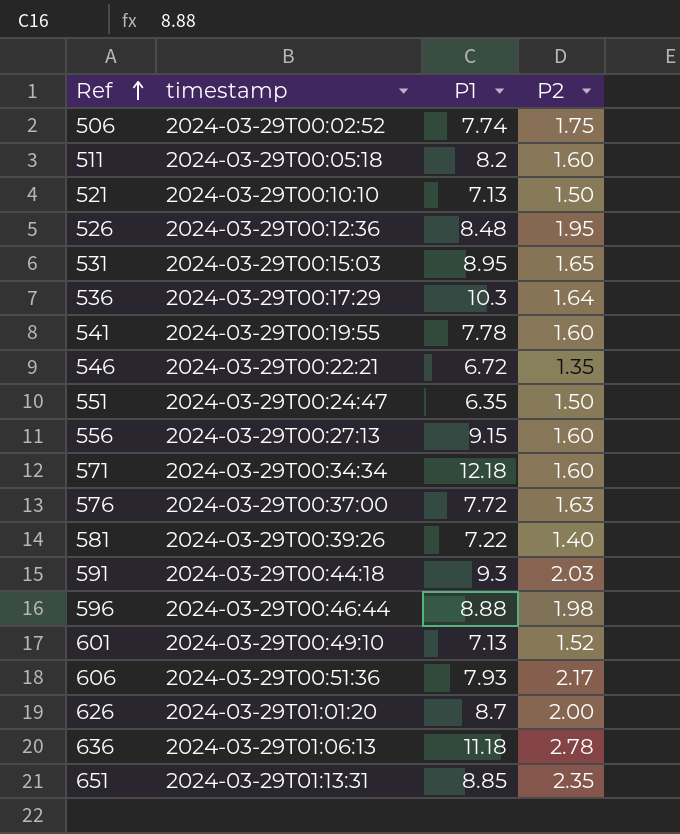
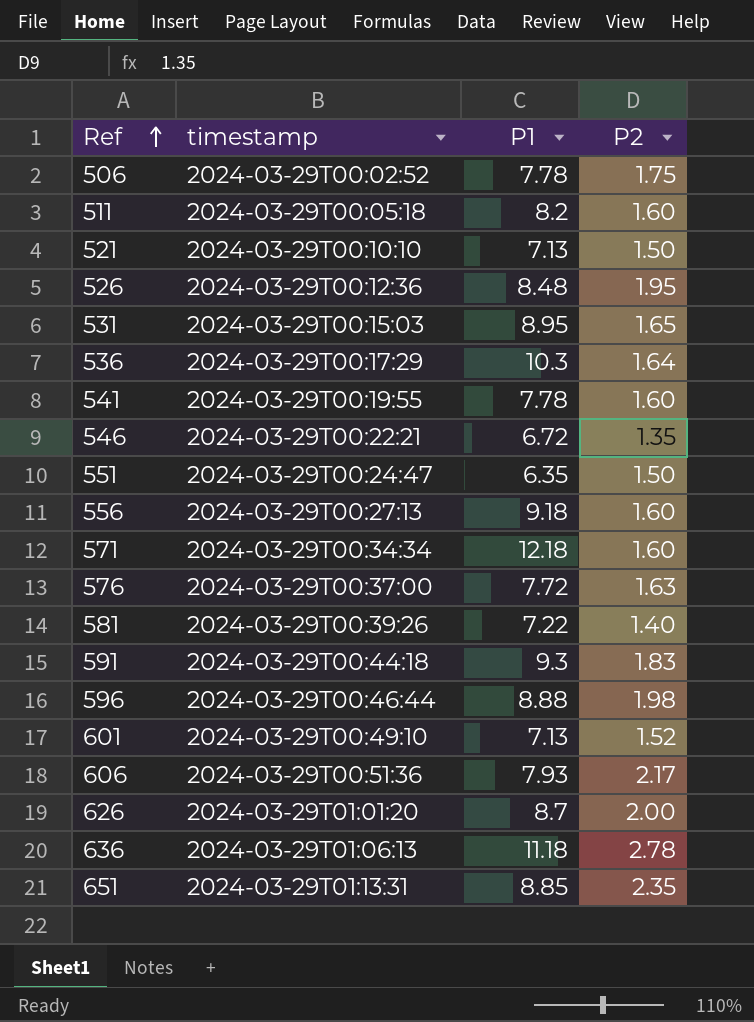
506 | P1: 7.74 -> 7.78
556 | P1: 9.15 -> 9.18
591 | P2: 2.03 -> 1.83

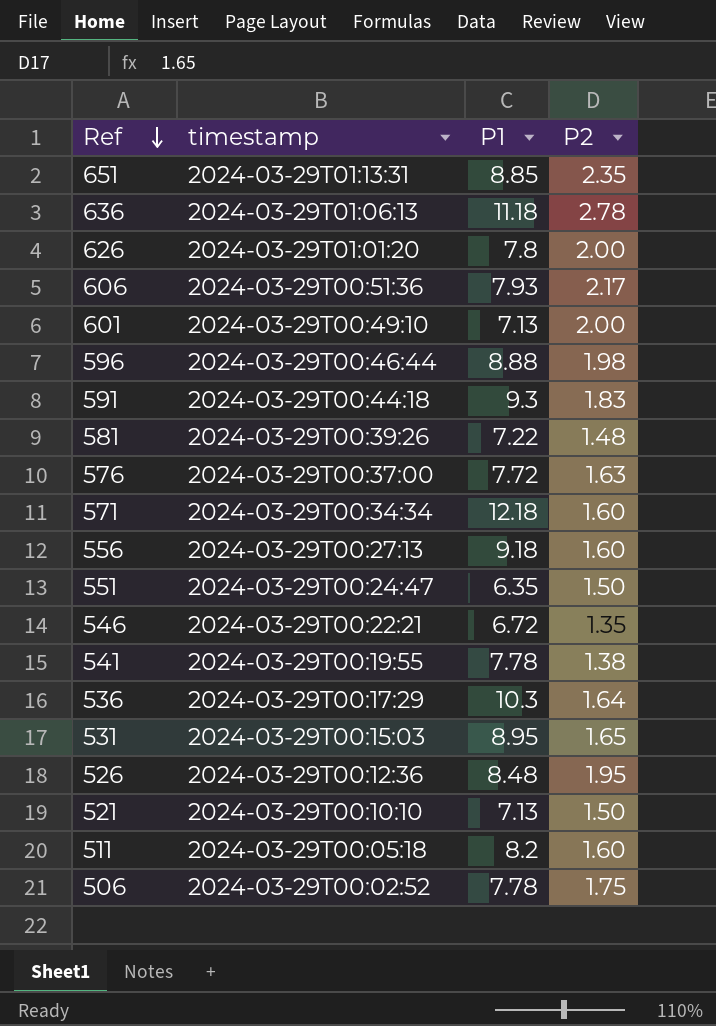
row order: Ref ascending -> Ref descending
626 | P1: 8.7 -> 7.8
601 | P2: 1.52 -> 2.00
581 | P2: 1.40 -> 1.48
541 | P2: 1.60 -> 1.38

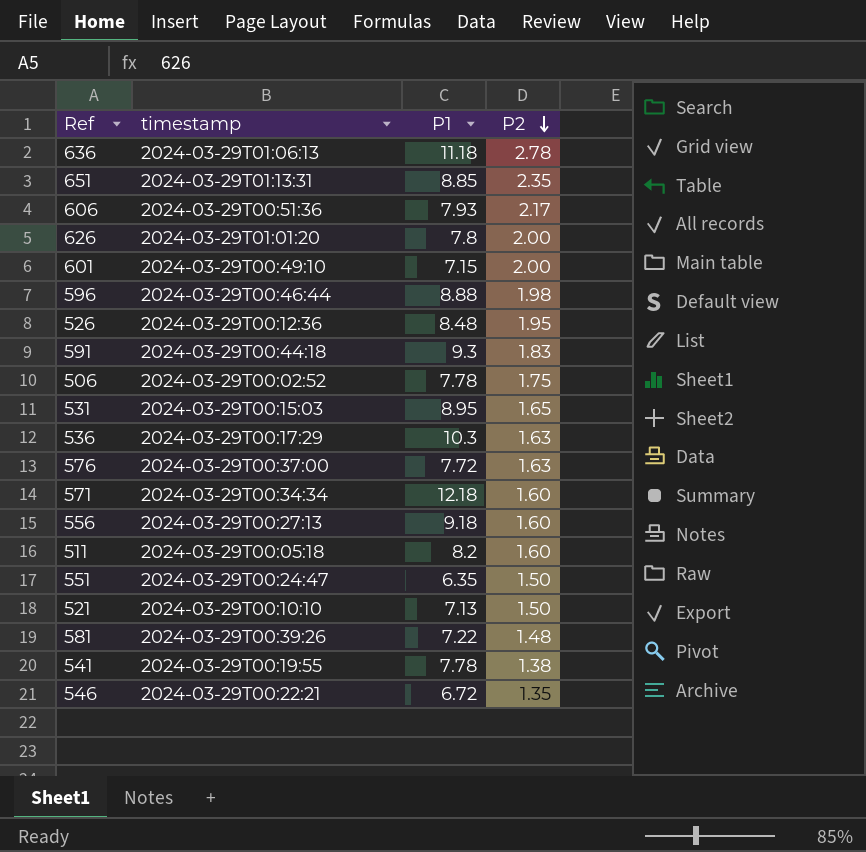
row order: Ref descending -> P2 descending
601 | P1: 7.13 -> 7.15
536 | P2: 1.64 -> 1.63

